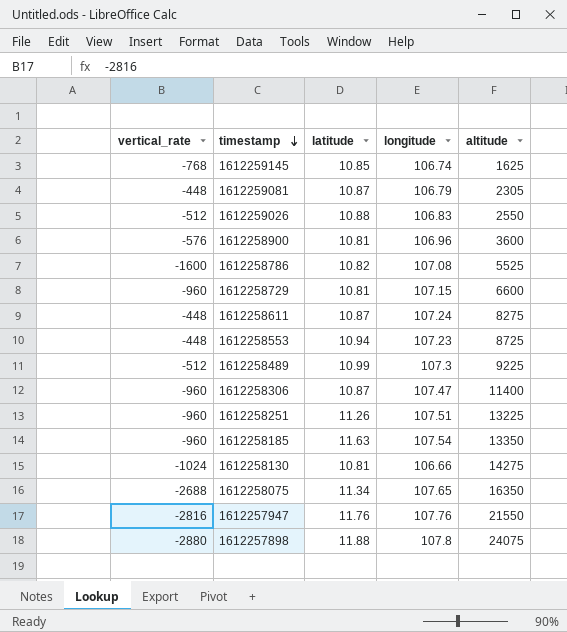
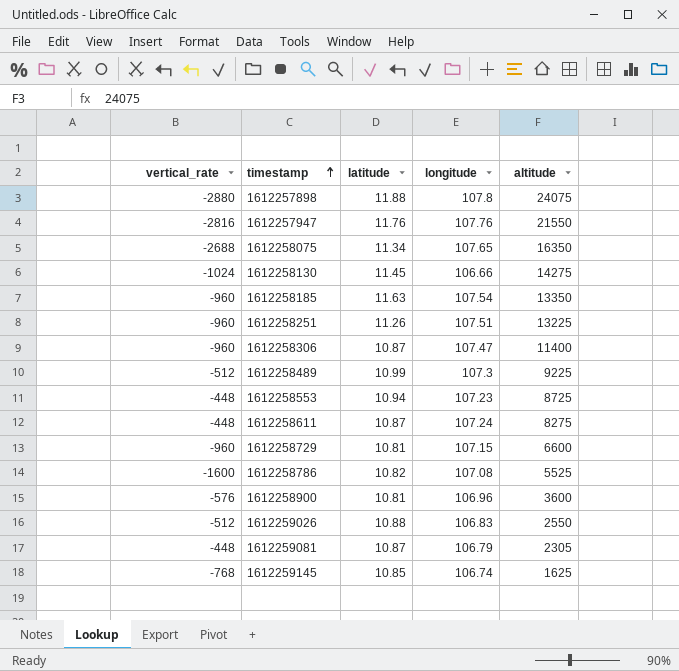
row order: timestamp descending -> timestamp ascending
1612258130 | latitude: 10.81 -> 11.45

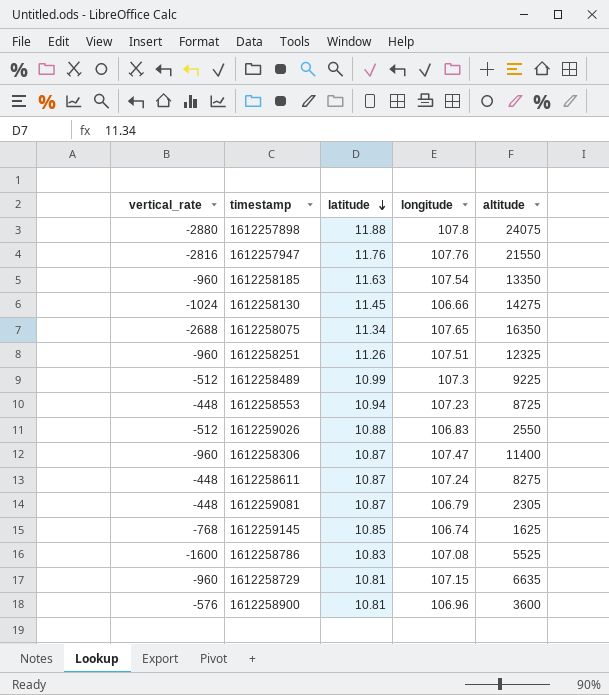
row order: timestamp ascending -> latitude descending
1612258251 | altitude: 13225 -> 12325
1612258786 | latitude: 10.82 -> 10.83
1612258729 | altitude: 6600 -> 6635

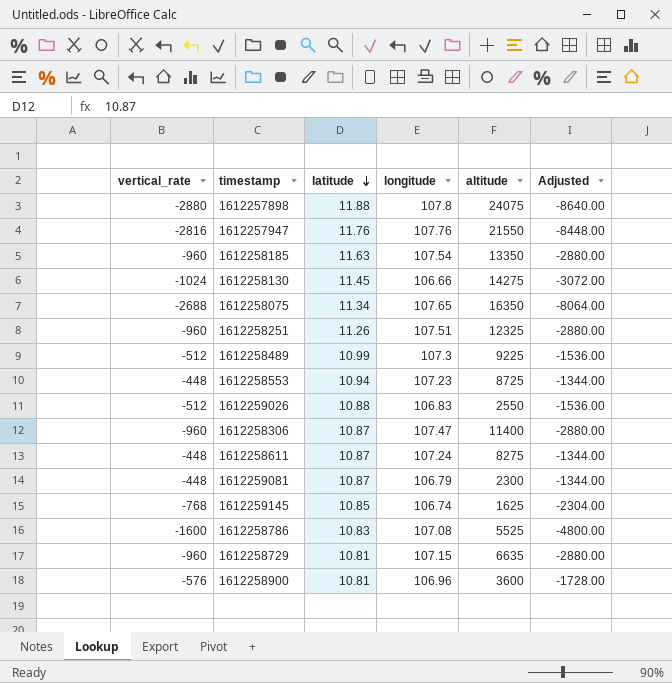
column Adjusted | formula: none -> [vertical_rate] * 3
1612259081 | altitude: 2305 -> 2300

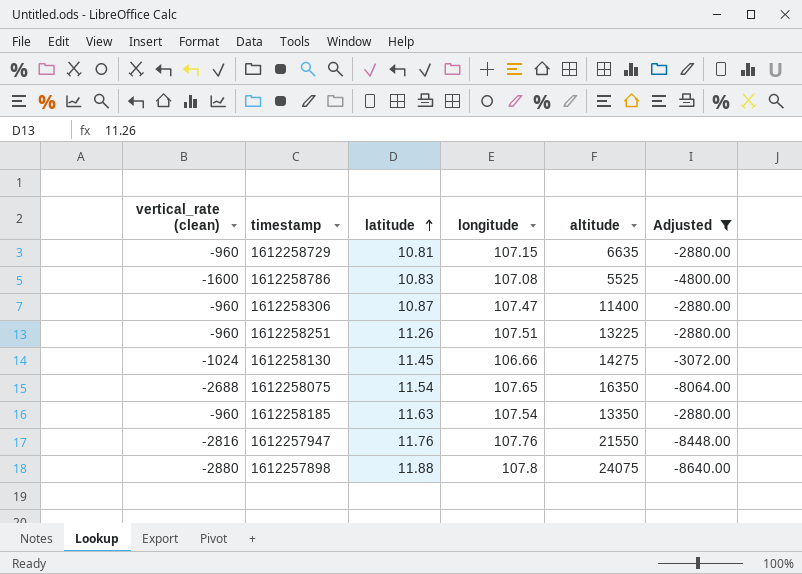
filter: none -> Adjusted <= -2880.00
row order: latitude descending -> latitude ascending
column name: vertical_rate -> vertical_rate (clean)
1612258251 | altitude: 12325 -> 13225
1612258075 | latitude: 11.34 -> 11.54

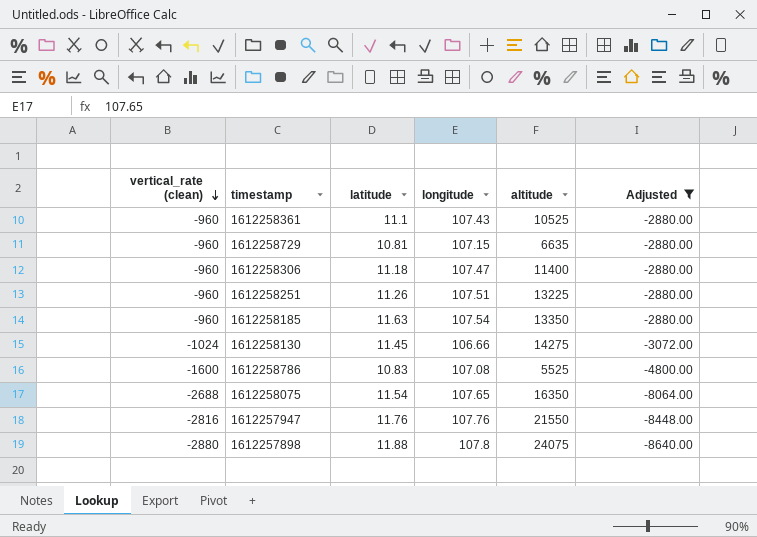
row order: latitude ascending -> vertical_rate (clean) descending
row 1612258361: none -> -960 | 11.1 | 107.43 | 10525 | -2880.00
1612258306 | latitude: 10.87 -> 11.18

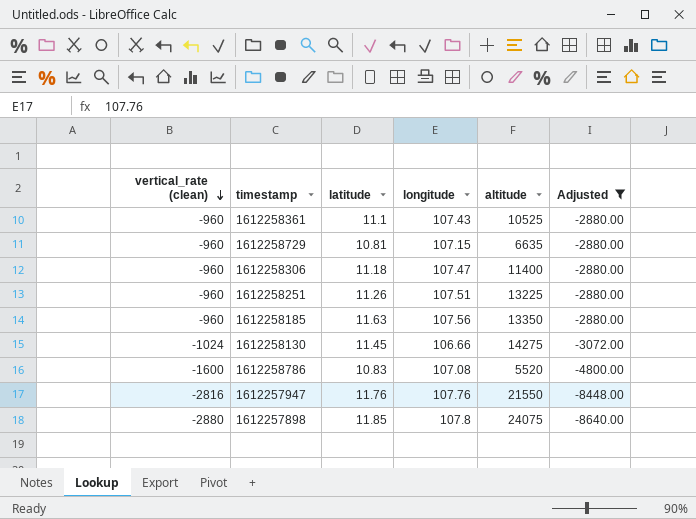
row 1612258075: -2688 | 11.54 | 107.65 | 16350 | -8064.00 -> none
1612258185 | longitude: 107.54 -> 107.56
1612258786 | altitude: 5525 -> 5520
1612257898 | latitude: 11.88 -> 11.85

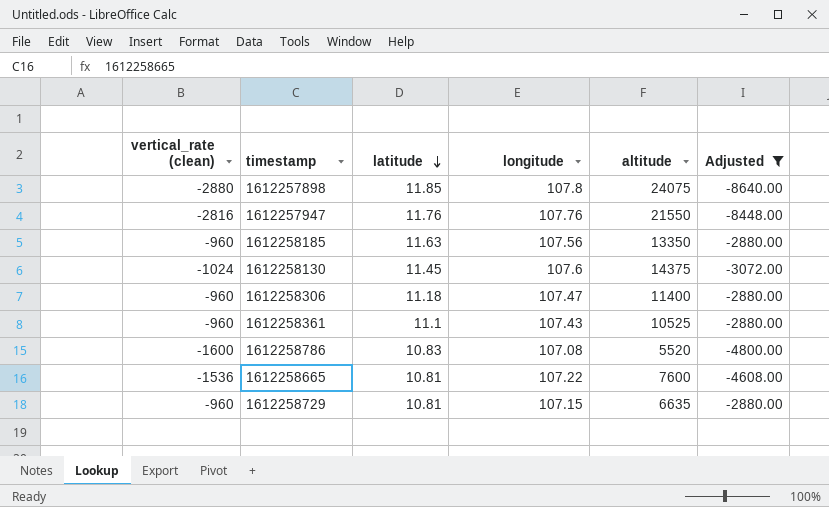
row order: vertical_rate (clean) descending -> latitude descending
row 1612258251: -960 | 11.26 | 107.51 | 13225 | -2880.00 -> none
1612258130 | longitude: 106.66 -> 107.6
1612258130 | altitude: 14275 -> 14375
row 1612258665: none -> -1536 | 10.81 | 107.22 | 7600 | -4608.00

